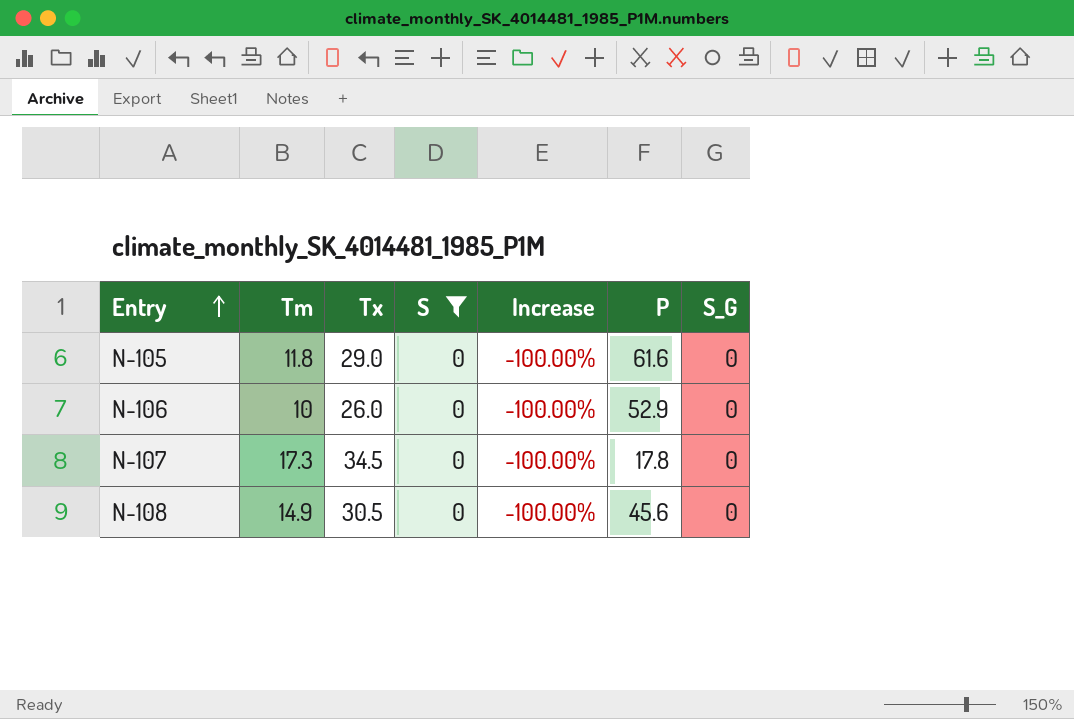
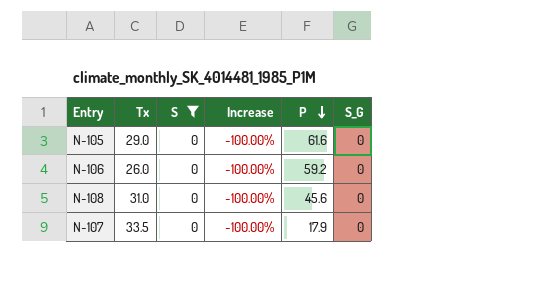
row order: Entry ascending -> P descending
column Tm | position: 2 -> none
N-106 | P: 52.9 -> 59.2
N-108 | Tx: 30.5 -> 31.0
N-107 | Tx: 34.5 -> 33.5
N-107 | P: 17.8 -> 17.9

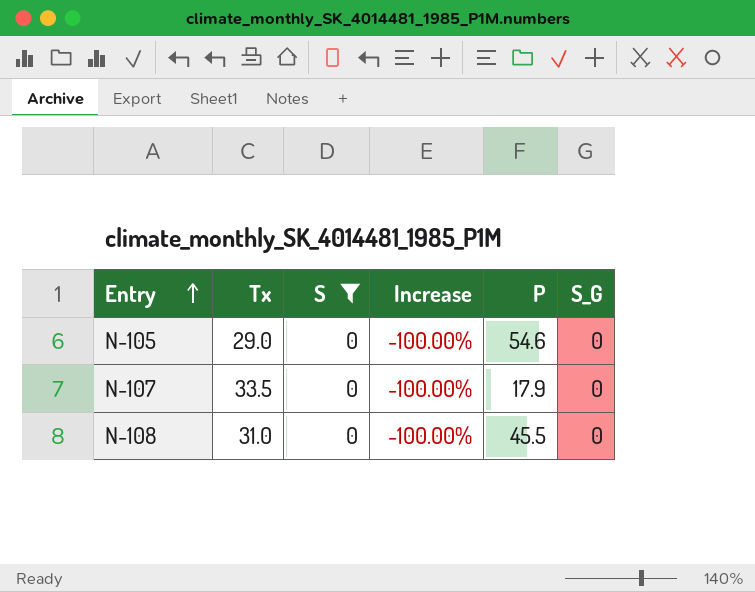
row order: P descending -> Entry ascending
row N-106: 26.0 | 0 | -100.00% | 59.2 | 0 -> none
N-105 | P: 61.6 -> 54.6
N-108 | P: 45.6 -> 45.5

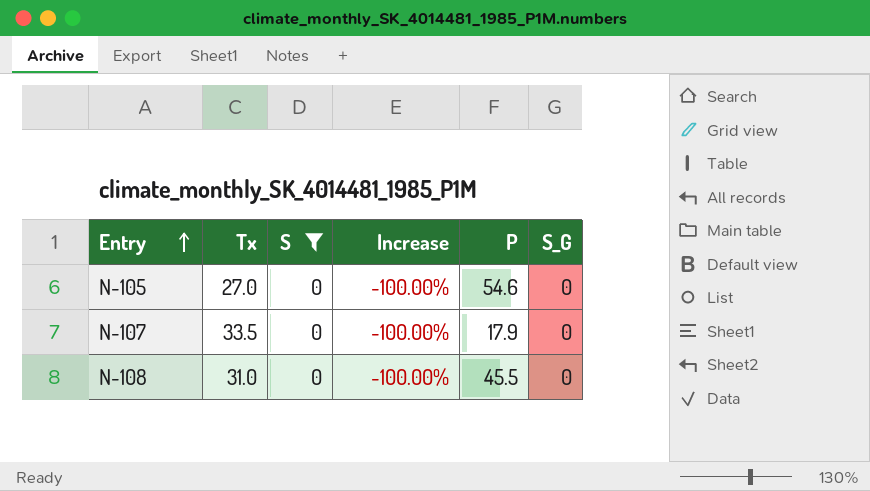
N-105 | Tx: 29.0 -> 27.0

